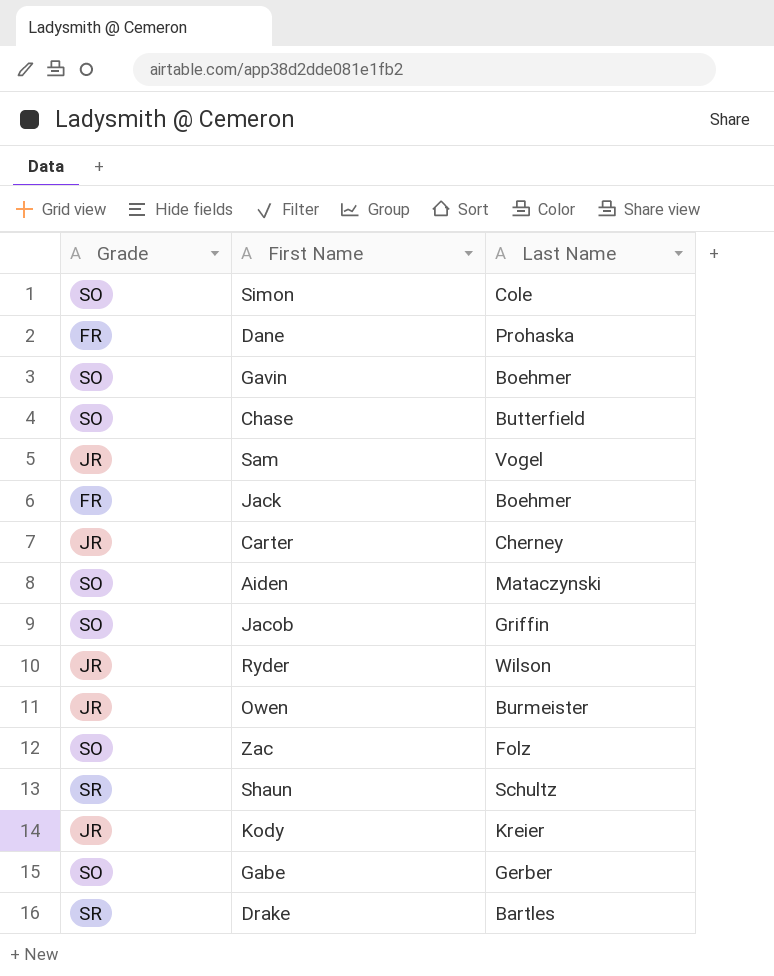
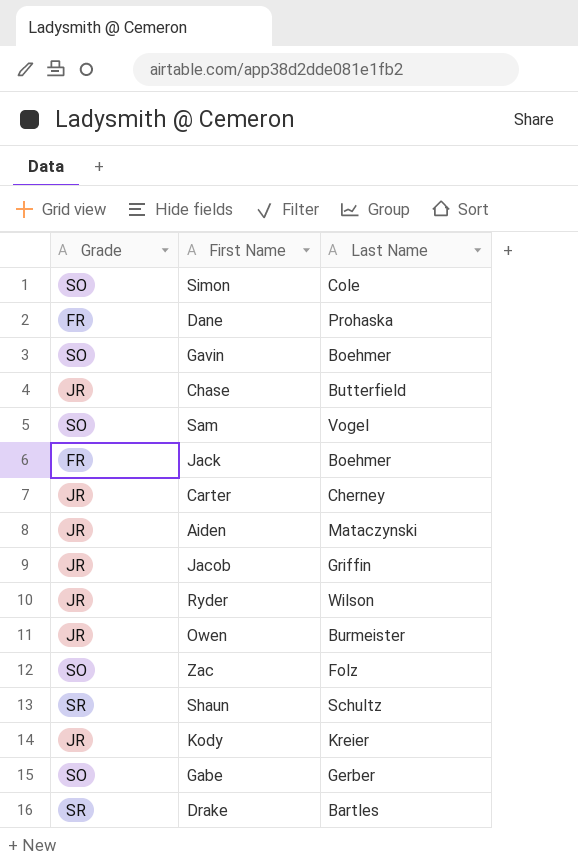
Chase | Grade: SO -> JR
Sam | Grade: JR -> SO
Aiden | Grade: SO -> JR
Jacob | Grade: SO -> JR

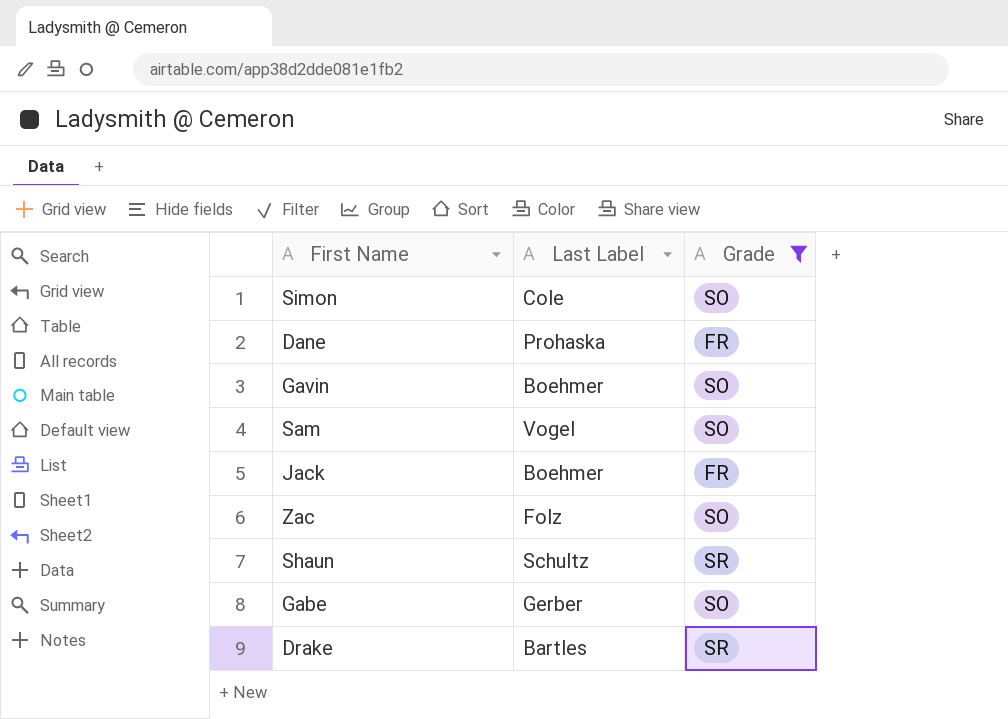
filter: none -> Grade != JR
column name: Last Name -> Last Label
column Grade | position: 1 -> 3

